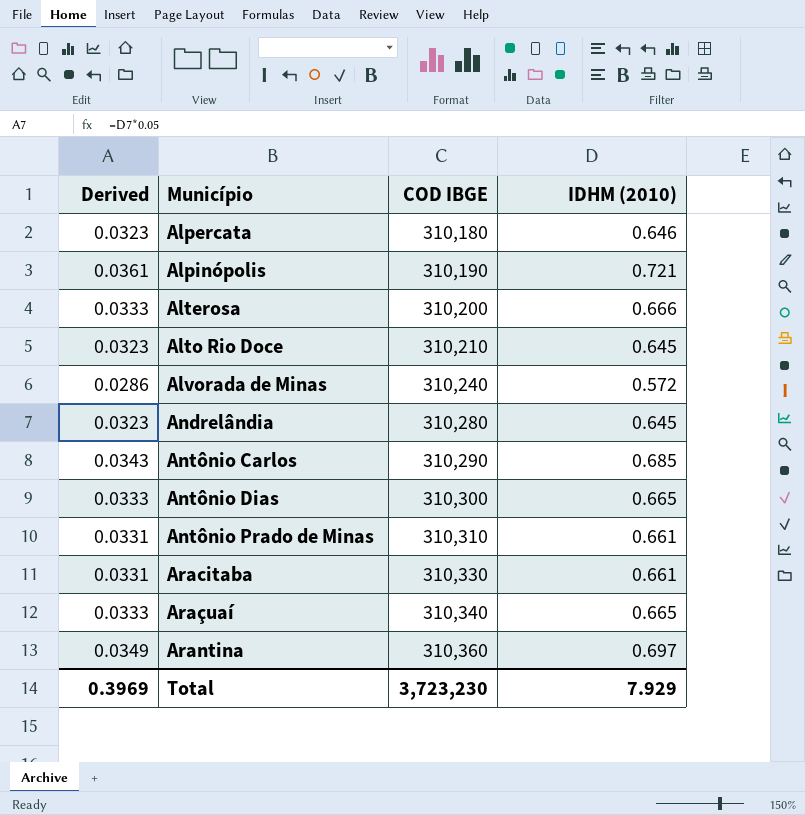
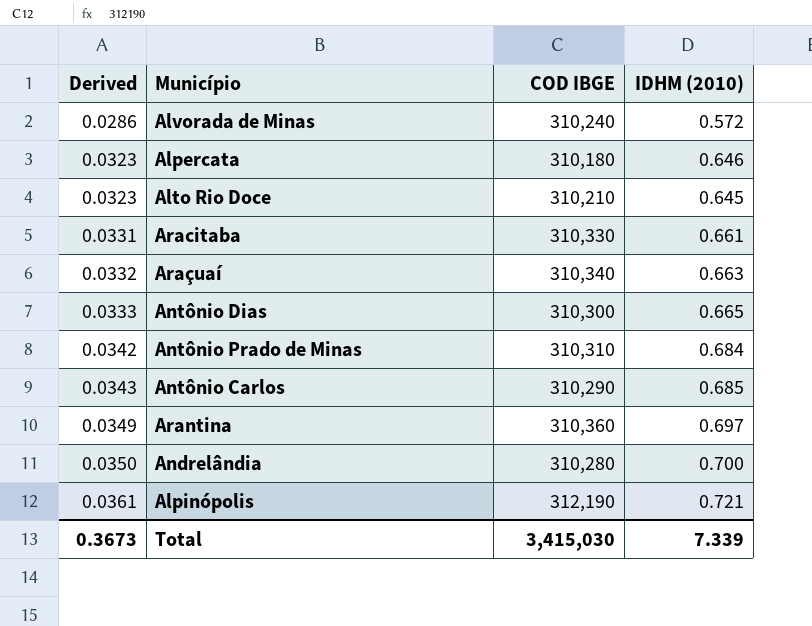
row order: Município ascending -> Derived ascending
row Alterosa: 0.0333 | 310,200 | 0.666 -> none
Araçuaí | Derived: 0.0333 -> 0.0332
Araçuaí | IDHM (2010): 0.665 -> 0.663
Antônio Prado de Minas | Derived: 0.0331 -> 0.0342
Antônio Prado de Minas | IDHM (2010): 0.661 -> 0.684
Andrelândia | Derived: 0.0323 -> 0.0350
Andrelândia | IDHM (2010): 0.645 -> 0.700
Alpinópolis | COD IBGE: 310,190 -> 312,190
Total | Derived: 0.3969 -> 0.3673
Total | COD IBGE: 3,723,230 -> 3,415,030
Total | IDHM (2010): 7.929 -> 7.339

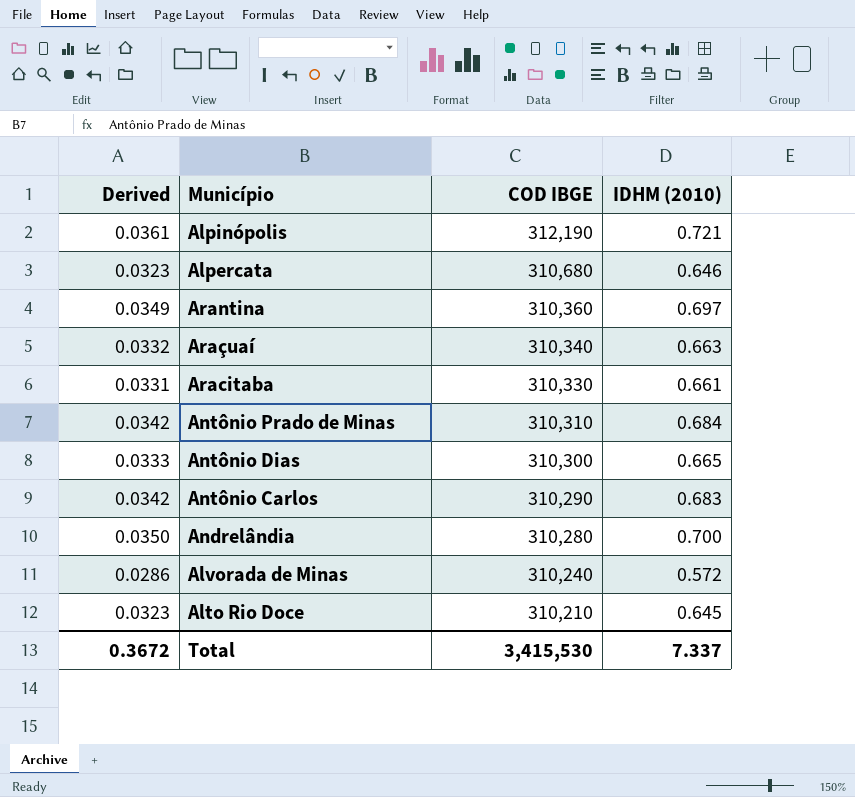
row order: Derived ascending -> COD IBGE descending
Alpercata | COD IBGE: 310,180 -> 310,680
Antônio Carlos | Derived: 0.0343 -> 0.0342
Antônio Carlos | IDHM (2010): 0.685 -> 0.683
Total | Derived: 0.3673 -> 0.3672
Total | COD IBGE: 3,415,030 -> 3,415,530
Total | IDHM (2010): 7.339 -> 7.337

